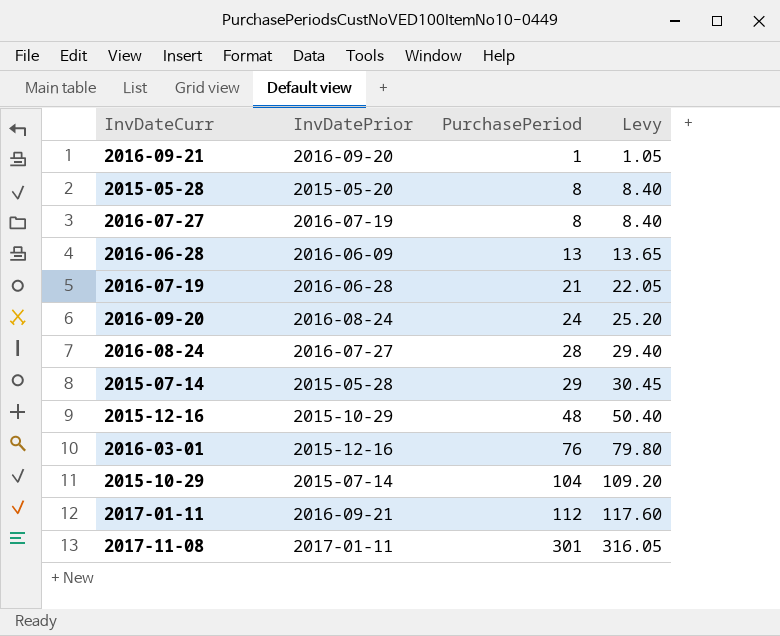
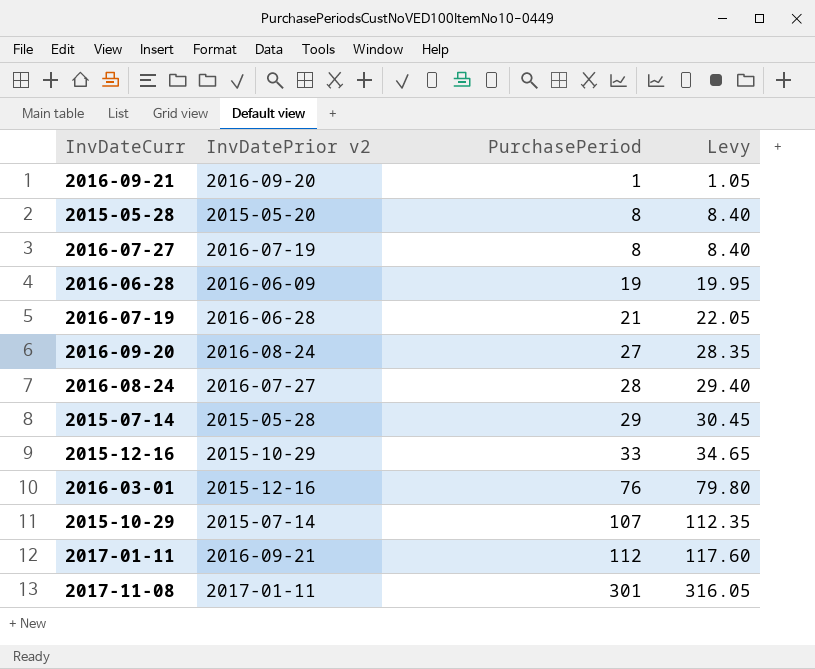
column name: InvDatePrior -> InvDatePrior v2
2016-06-28 | PurchasePeriod: 13 -> 19
2016-06-28 | Levy: 13.65 -> 19.95
2016-09-20 | PurchasePeriod: 24 -> 27
2016-09-20 | Levy: 25.20 -> 28.35
2015-12-16 | PurchasePeriod: 48 -> 33
2015-12-16 | Levy: 50.40 -> 34.65
2015-10-29 | PurchasePeriod: 104 -> 107
2015-10-29 | Levy: 109.20 -> 112.35

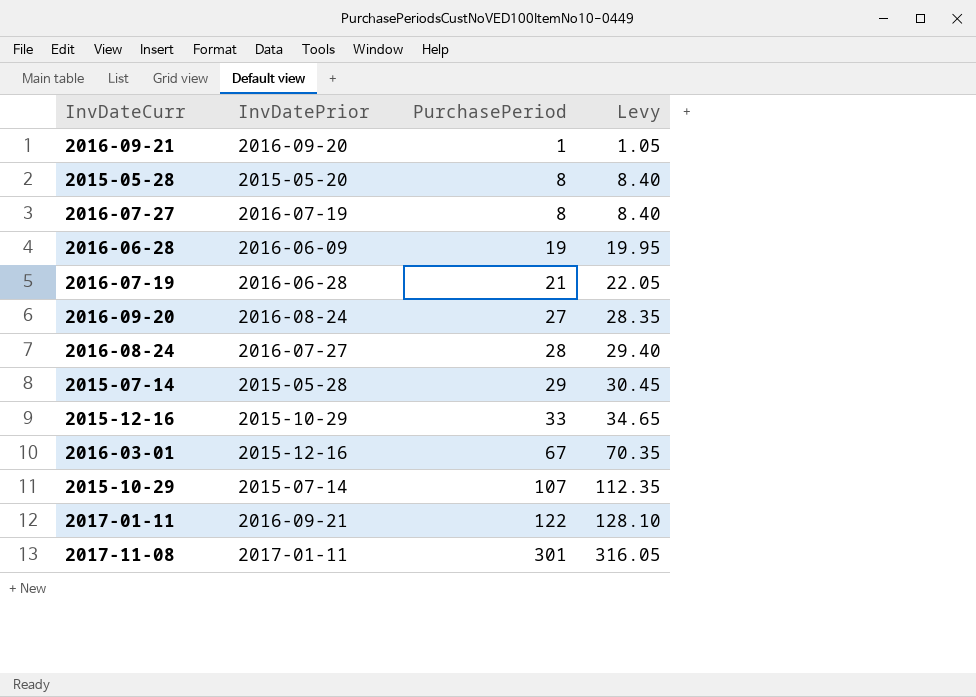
column name: InvDatePrior v2 -> InvDatePrior
2016-03-01 | PurchasePeriod: 76 -> 67
2016-03-01 | Levy: 79.80 -> 70.35
2017-01-11 | PurchasePeriod: 112 -> 122
2017-01-11 | Levy: 117.60 -> 128.10

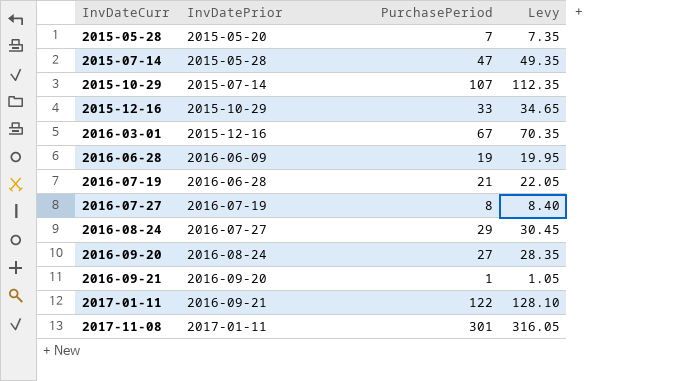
row order: PurchasePeriod ascending -> InvDateCurr ascending
2015-05-28 | PurchasePeriod: 8 -> 7
2015-05-28 | Levy: 8.40 -> 7.35
2015-07-14 | PurchasePeriod: 29 -> 47
2015-07-14 | Levy: 30.45 -> 49.35
2016-08-24 | PurchasePeriod: 28 -> 29
2016-08-24 | Levy: 29.40 -> 30.45

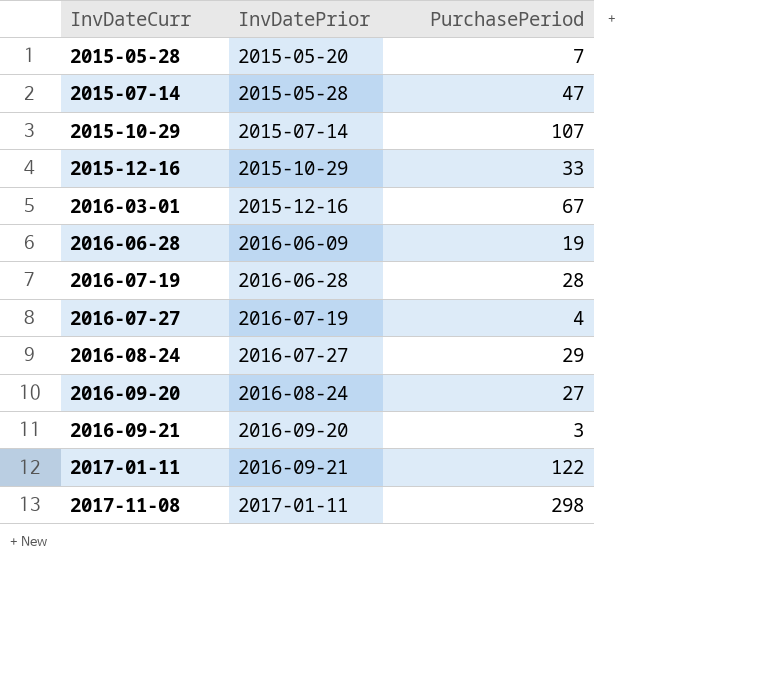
column Levy | formula: [PurchasePeriod] * 1.05 -> none
2016-07-19 | PurchasePeriod: 21 -> 28
2016-07-27 | PurchasePeriod: 8 -> 4
2016-09-21 | PurchasePeriod: 1 -> 3
2017-11-08 | PurchasePeriod: 301 -> 298

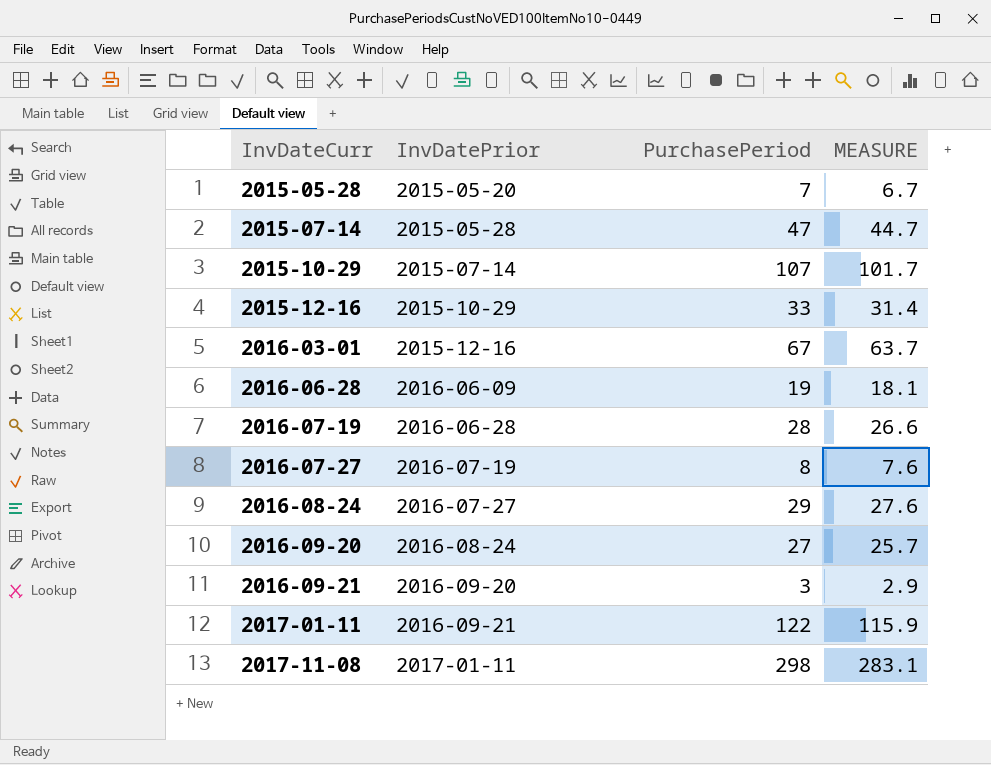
column MEASURE | formula: none -> [PurchasePeriod] * 0.95
2016-07-27 | PurchasePeriod: 4 -> 8

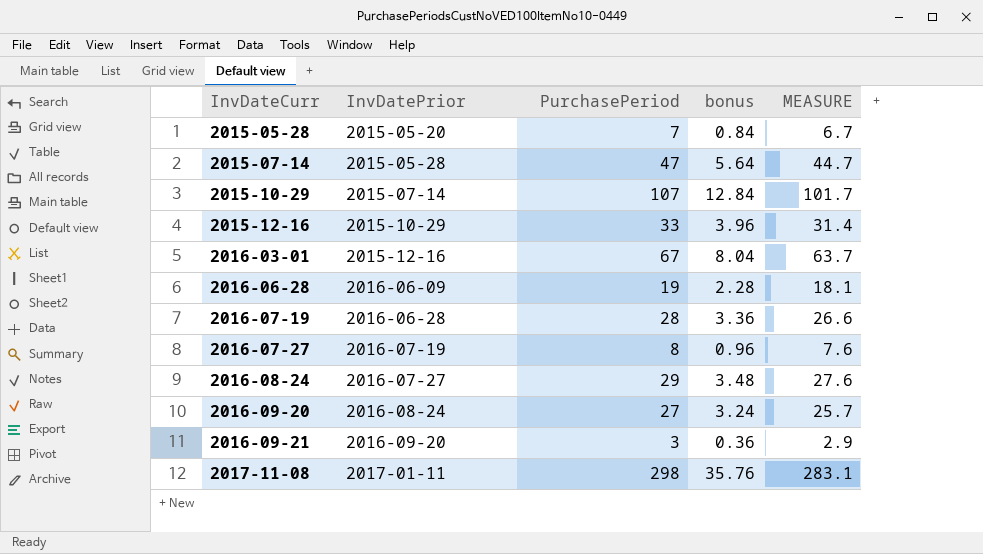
column bonus | formula: none -> [PurchasePeriod] * 0.12
row 2017-01-11: 2016-09-21 | 122 | 115.9 -> none

